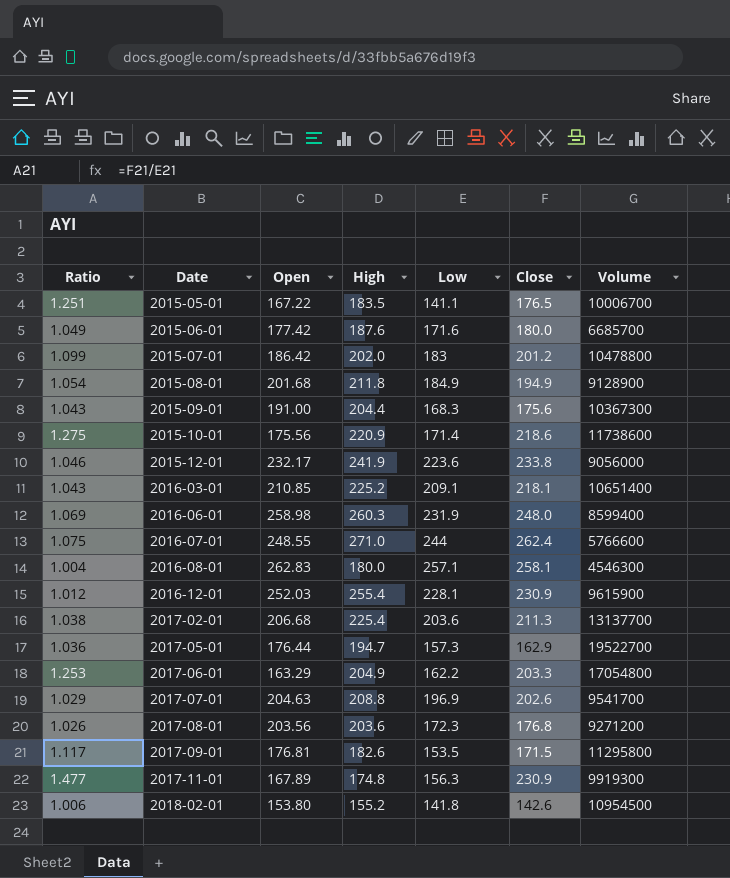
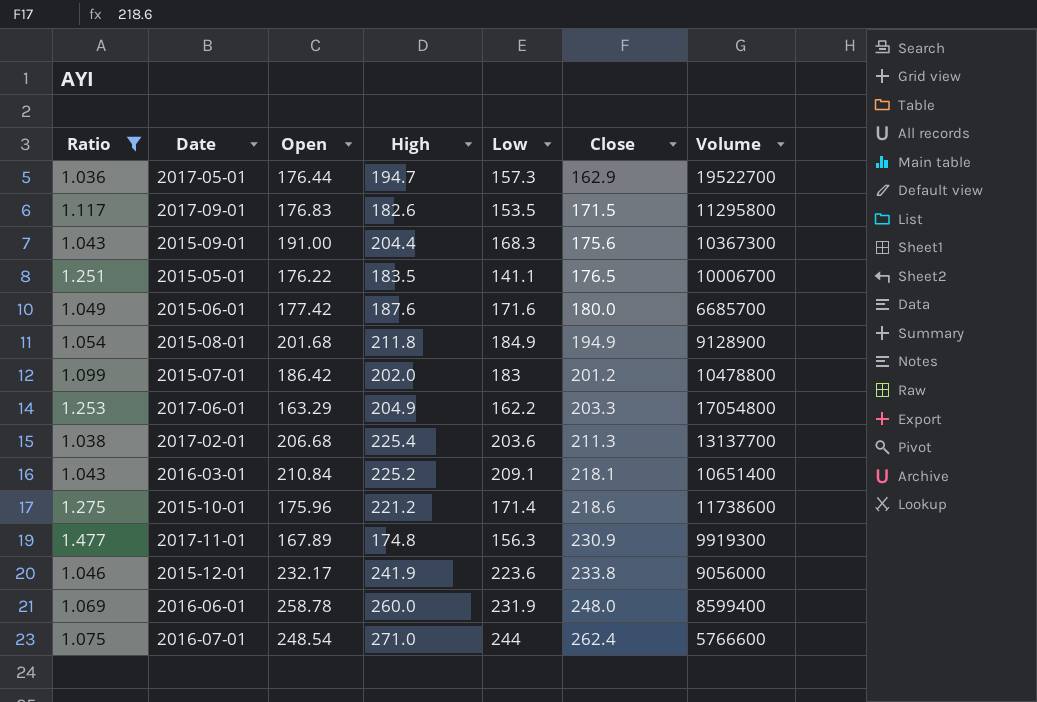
filter: none -> Ratio >= 1.036
row order: Date ascending -> Close ascending
2017-09-01 | Open: 176.81 -> 176.83
2015-05-01 | Open: 167.22 -> 176.22
2016-03-01 | Open: 210.85 -> 210.84
2015-10-01 | Open: 175.56 -> 175.96
2015-10-01 | High: 220.9 -> 221.2
2016-06-01 | Open: 258.98 -> 258.78
2016-06-01 | High: 260.3 -> 260.0
2016-07-01 | Open: 248.55 -> 248.54

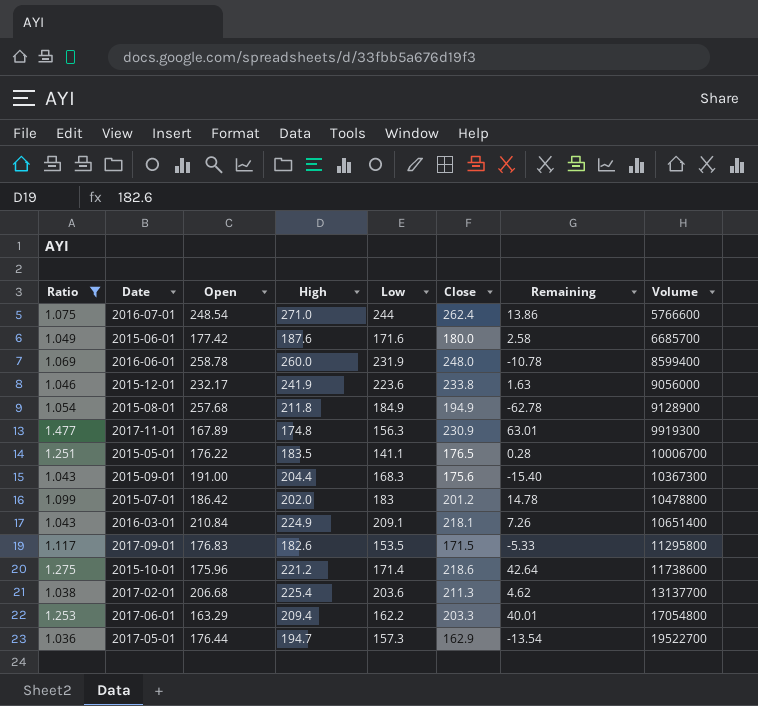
row order: Close ascending -> Volume ascending
column Remaining | formula: none -> [Close] - [Open]
2015-08-01 | Open: 201.68 -> 257.68
2016-03-01 | High: 225.2 -> 224.9
2017-06-01 | High: 204.9 -> 209.4

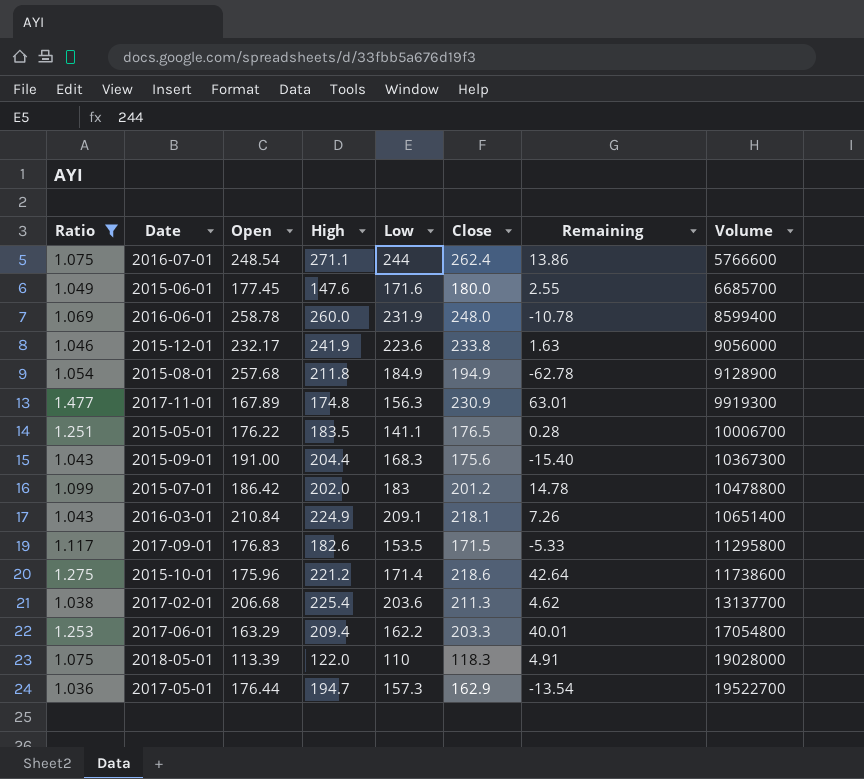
2016-07-01 | High: 271.0 -> 271.1
2015-06-01 | Open: 177.42 -> 177.45
2015-06-01 | High: 187.6 -> 147.6
2015-06-01 | Remaining: 2.58 -> 2.55
row 2018-05-01: none -> 1.075 | 113.39 | 122.0 | 110 | 118.3 | 4.91 | 19028000

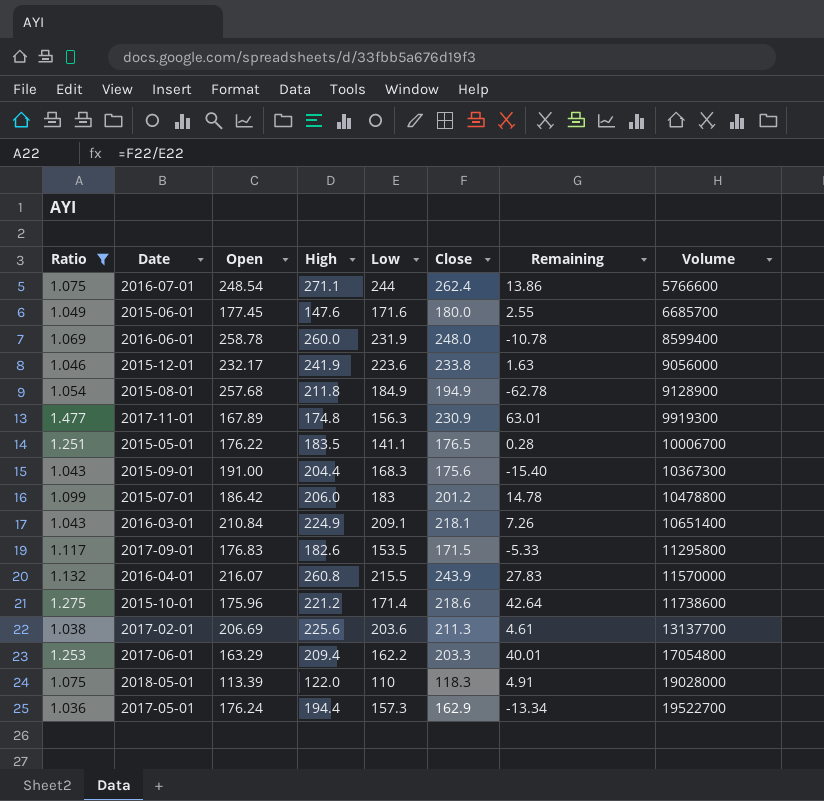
2015-07-01 | High: 202.0 -> 206.0
row 2016-04-01: none -> 1.132 | 216.07 | 260.8 | 215.5 | 243.9 | 27.83 | 11570000
2017-02-01 | Open: 206.68 -> 206.69
2017-02-01 | High: 225.4 -> 225.6
2017-02-01 | Remaining: 4.62 -> 4.61
2017-05-01 | Open: 176.44 -> 176.24
2017-05-01 | High: 194.7 -> 194.4
2017-05-01 | Remaining: -13.54 -> -13.34

